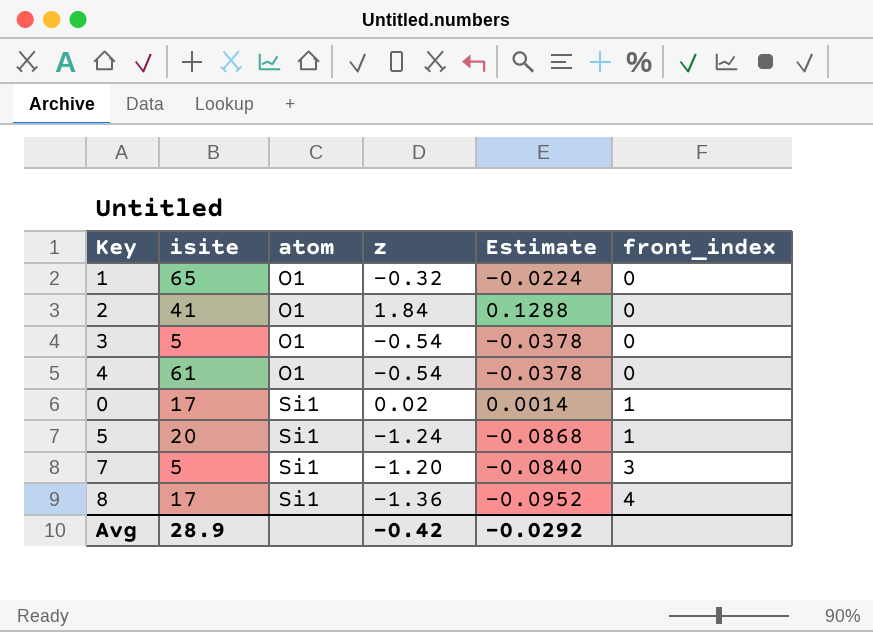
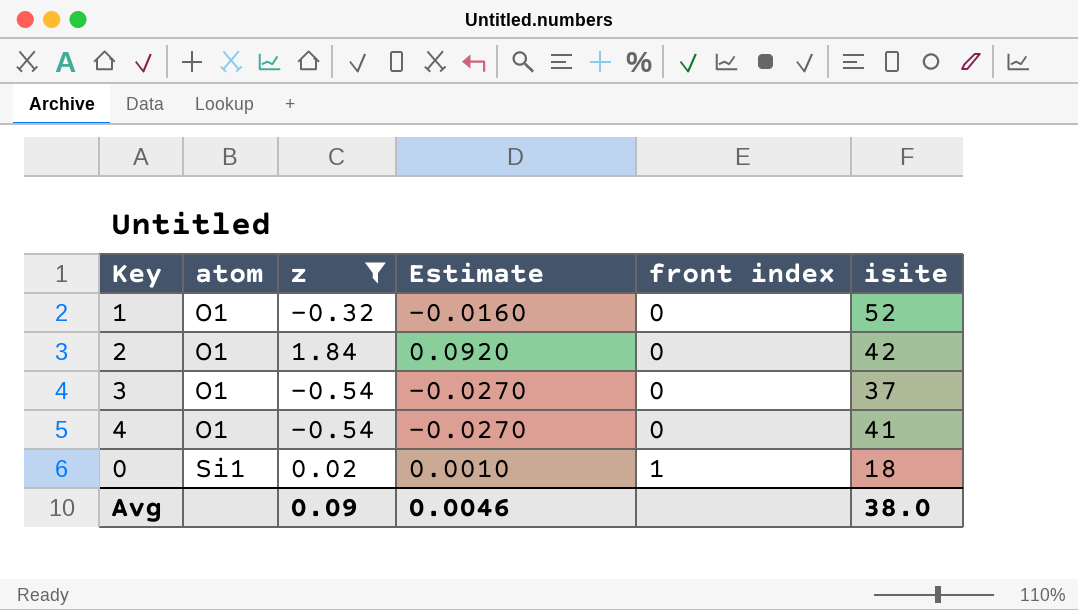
filter: none -> z >= -0.54
column Estimate | formula: [z] * 0.07 -> [z] * 0.05
column name: front_index -> front index
column isite | position: 2 -> 6
1 | isite: 65 -> 52
2 | isite: 41 -> 42
3 | isite: 5 -> 37
4 | isite: 61 -> 41
0 | isite: 17 -> 18
Avg | z: -0.42 -> 0.09
Avg | Estimate: -0.0292 -> 0.0046
Avg | isite: 28.9 -> 38.0

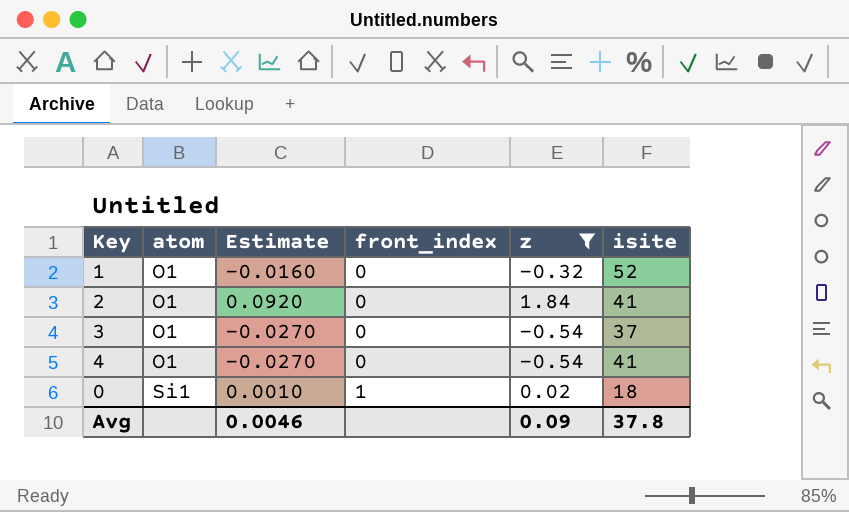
column name: front index -> front_index
column z | position: 3 -> 5
2 | isite: 42 -> 41
Avg | isite: 38.0 -> 37.8

